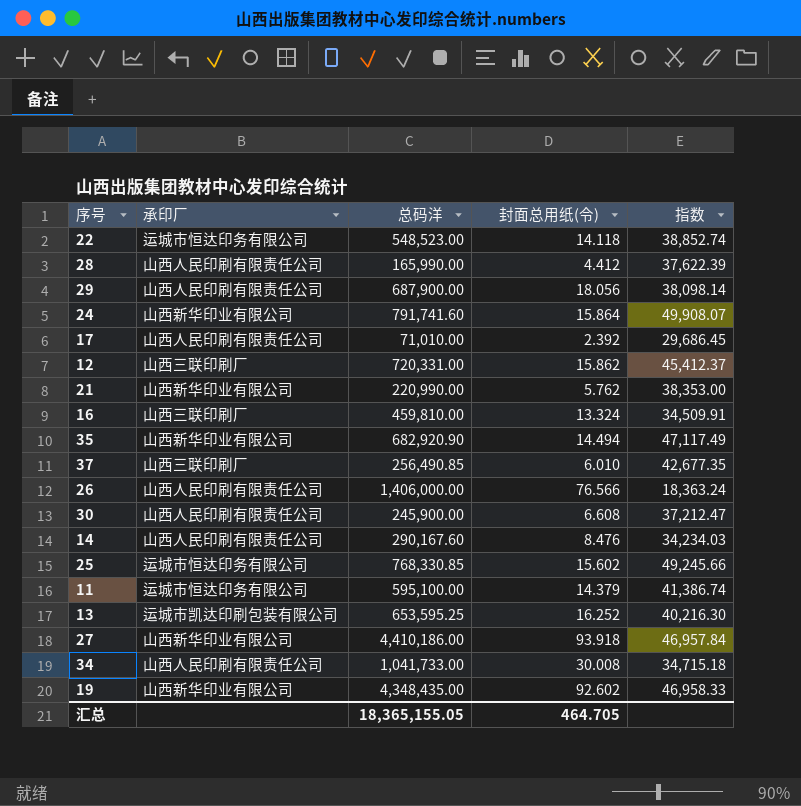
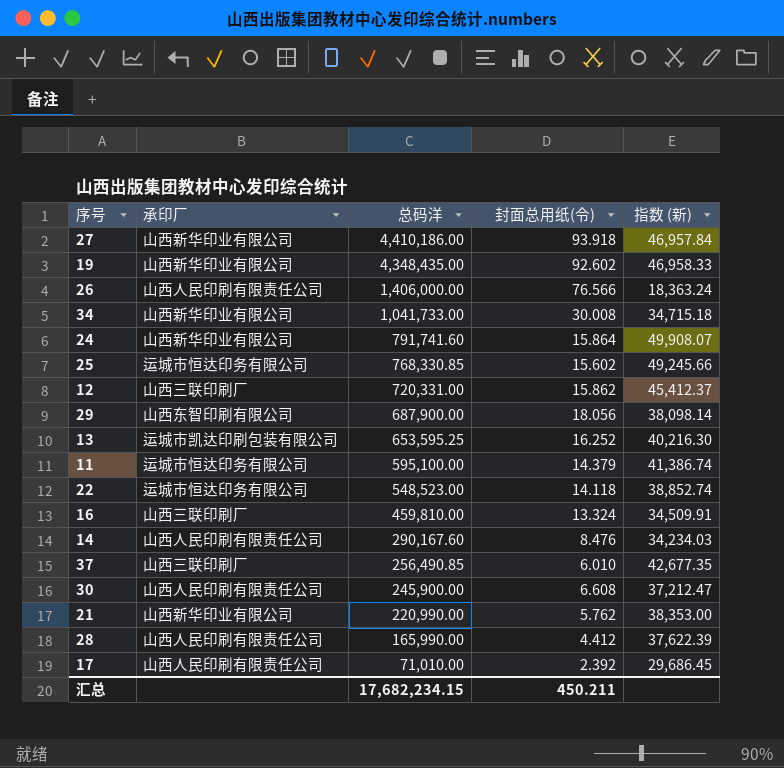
row order: none -> 总码洋 descending
column name: 指数 -> 指数 (新)
row 35: 山西新华印业有限公司 | 682,920.90 | 14.494 | 47,117.49 -> none
34 | 承印厂: 山西人民印刷有限责任公司 -> 山西新华印业有限公司
29 | 承印厂: 山西人民印刷有限责任公司 -> 山西东智印刷有限公司
汇总 | 总码洋: 18,365,155.05 -> 17,682,234.15
汇总 | 封面总用纸(令): 464.705 -> 450.211

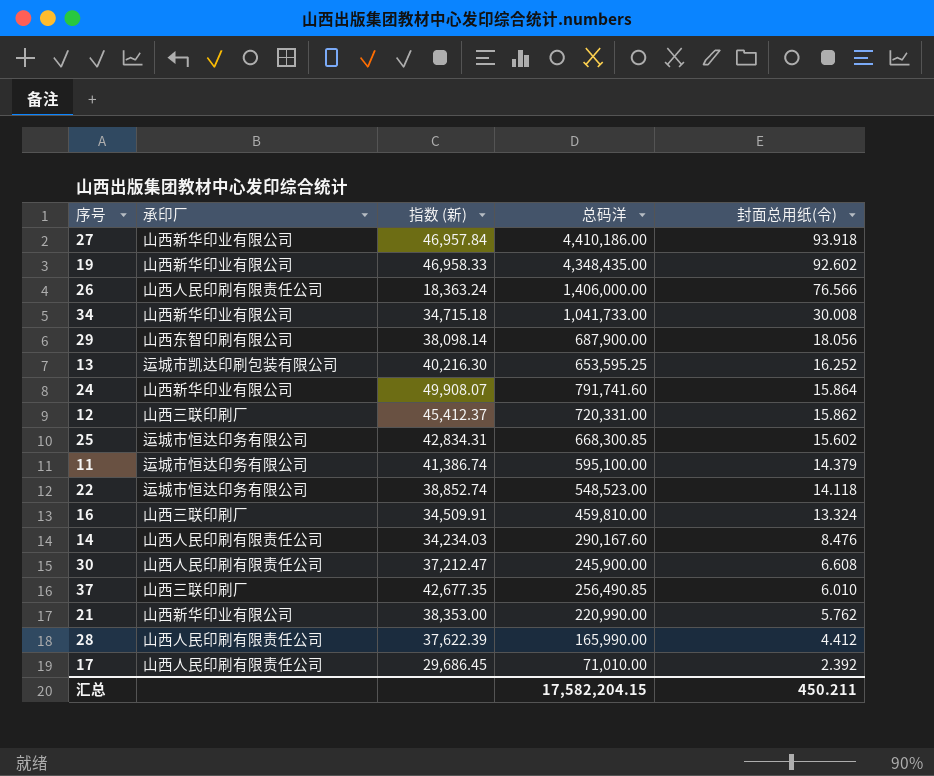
row order: 总码洋 descending -> 封面总用纸(令) descending
column 指数 (新) | position: 5 -> 3
25 | 指数 (新): 49,245.66 -> 42,834.31
25 | 总码洋: 768,330.85 -> 668,300.85
汇总 | 总码洋: 17,682,234.15 -> 17,582,204.15

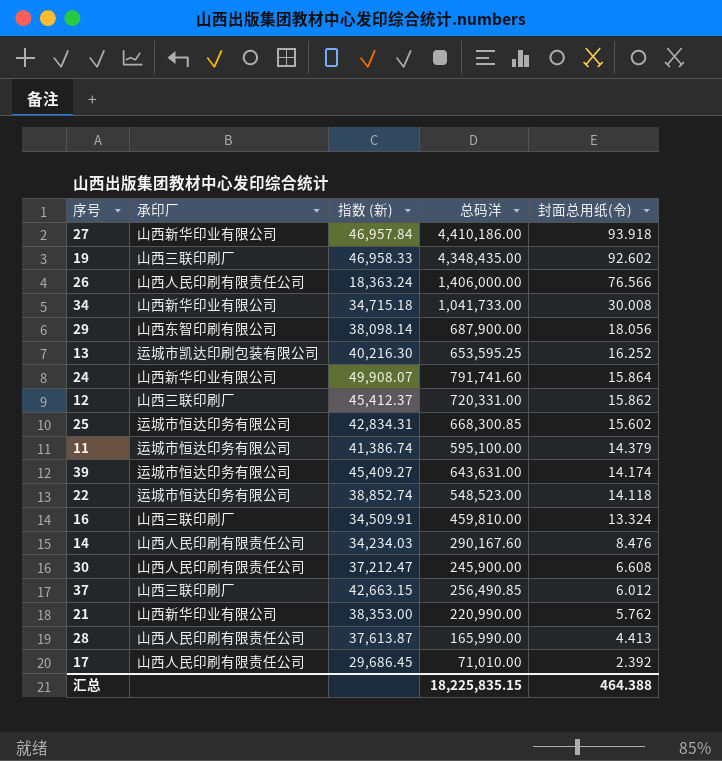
19 | 承印厂: 山西新华印业有限公司 -> 山西三联印刷厂
row 39: none -> 运城市恒达印务有限公司 | 45,409.27 | 643,631.00 | 14.174
37 | 指数 (新): 42,677.35 -> 42,663.15
37 | 封面总用纸(令): 6.010 -> 6.012
28 | 指数 (新): 37,622.39 -> 37,613.87
28 | 封面总用纸(令): 4.412 -> 4.413
汇总 | 总码洋: 17,582,204.15 -> 18,225,835.15
汇总 | 封面总用纸(令): 450.211 -> 464.388

